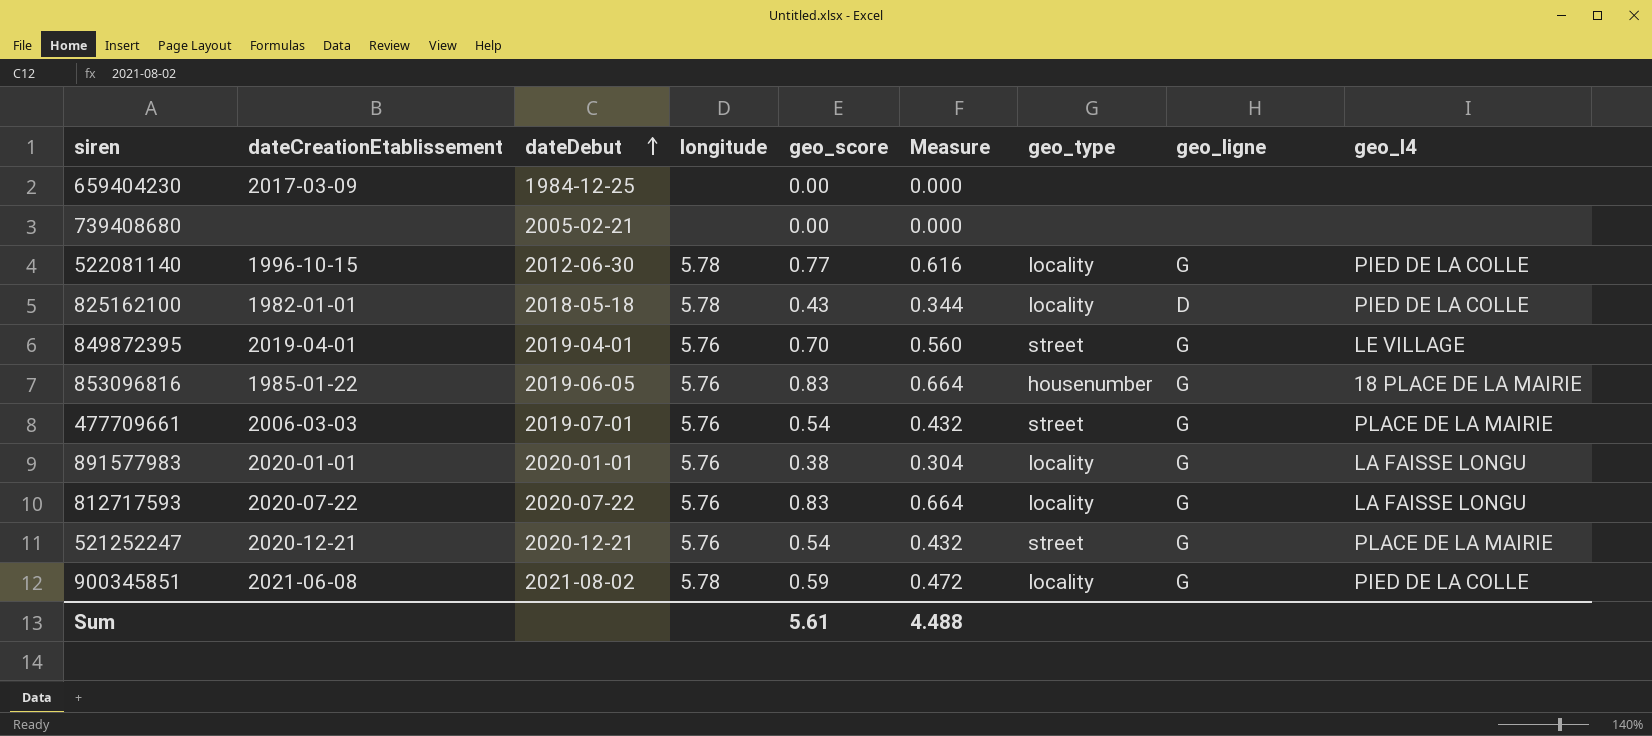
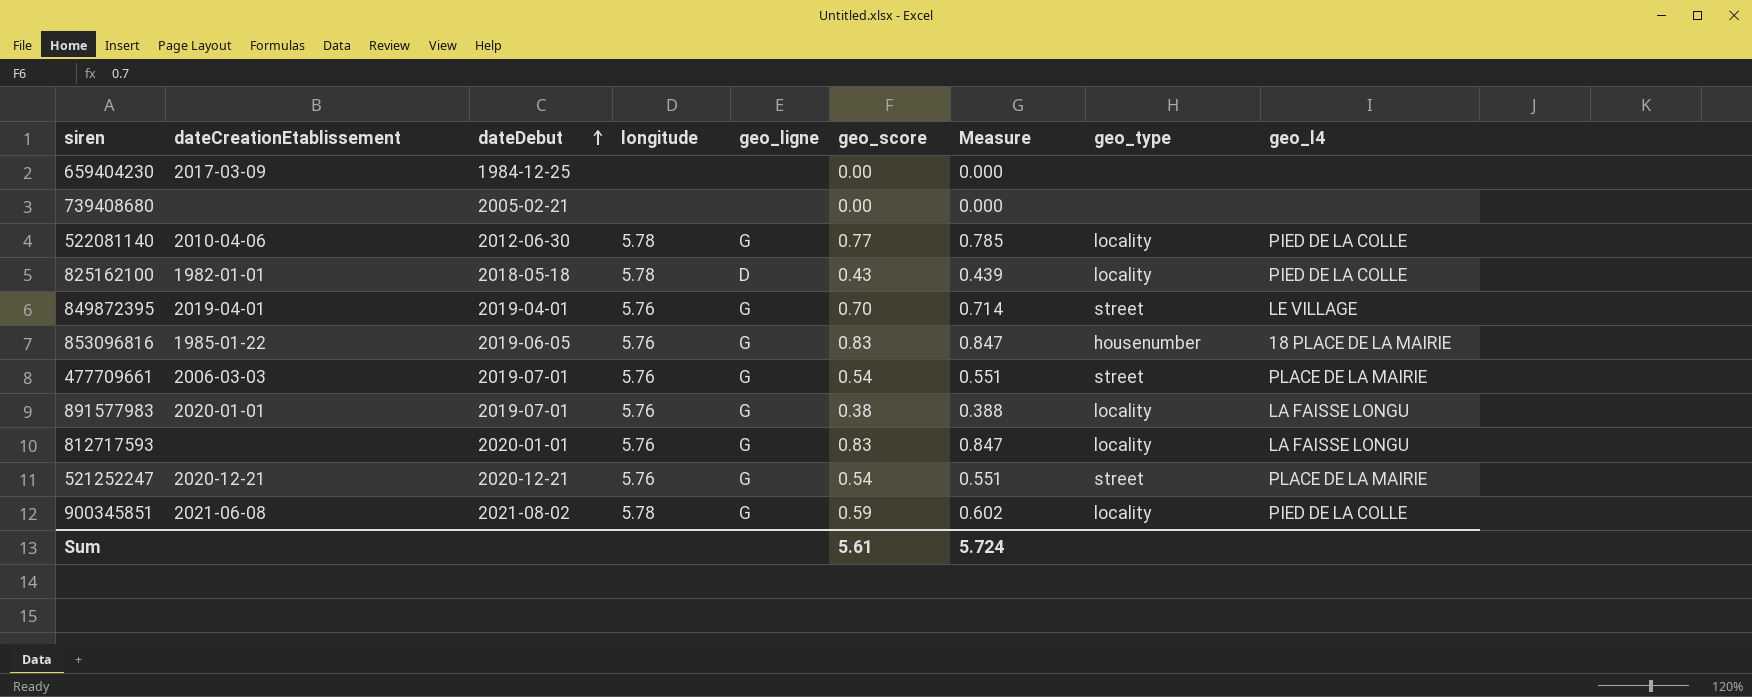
column geo_ligne | position: 8 -> 5
column Measure | formula: [geo_score] * 0.8 -> [geo_score] * 1.02
522081140 | dateCreationEtablissement: 1996-10-15 -> 2010-04-06
891577983 | dateDebut: 2020-01-01 -> 2019-07-01
812717593 | dateCreationEtablissement: 2020-07-22 -> none
812717593 | dateDebut: 2020-07-22 -> 2020-01-01
Sum | Measure: 4.488 -> 5.724

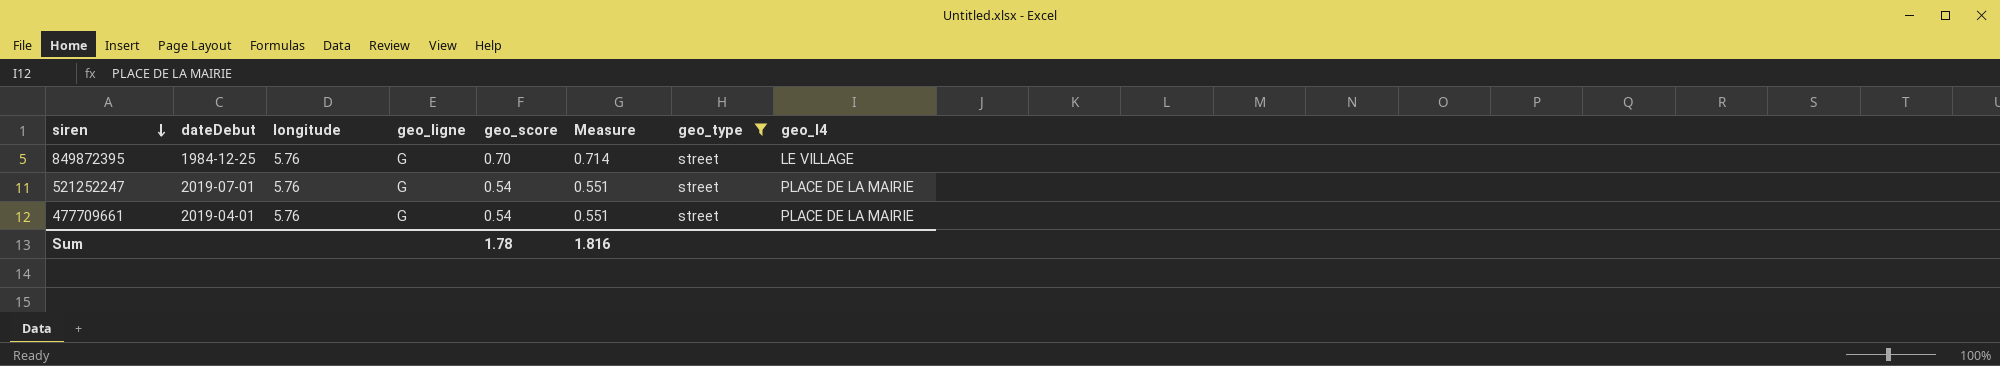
filter: none -> geo_type = street
row order: dateDebut ascending -> siren descending
column dateCreationEtablissement | position: 2 -> none
849872395 | dateDebut: 2019-04-01 -> 1984-12-25
521252247 | dateDebut: 2020-12-21 -> 2019-07-01
477709661 | dateDebut: 2019-07-01 -> 2019-04-01
Sum | geo_score: 5.61 -> 1.78
Sum | Measure: 5.724 -> 1.816

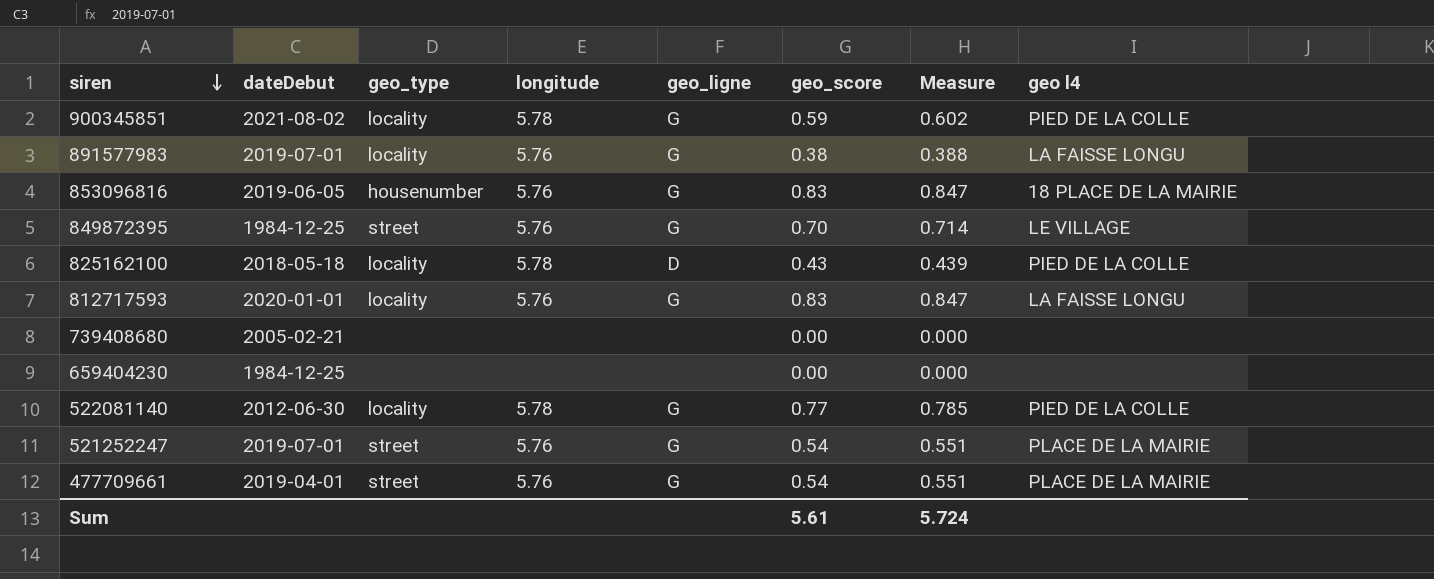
filter: geo_type = street -> none
column geo_type | position: 7 -> 3
column name: geo_l4 -> geo l4
Sum | geo_score: 1.78 -> 5.61
Sum | Measure: 1.816 -> 5.724

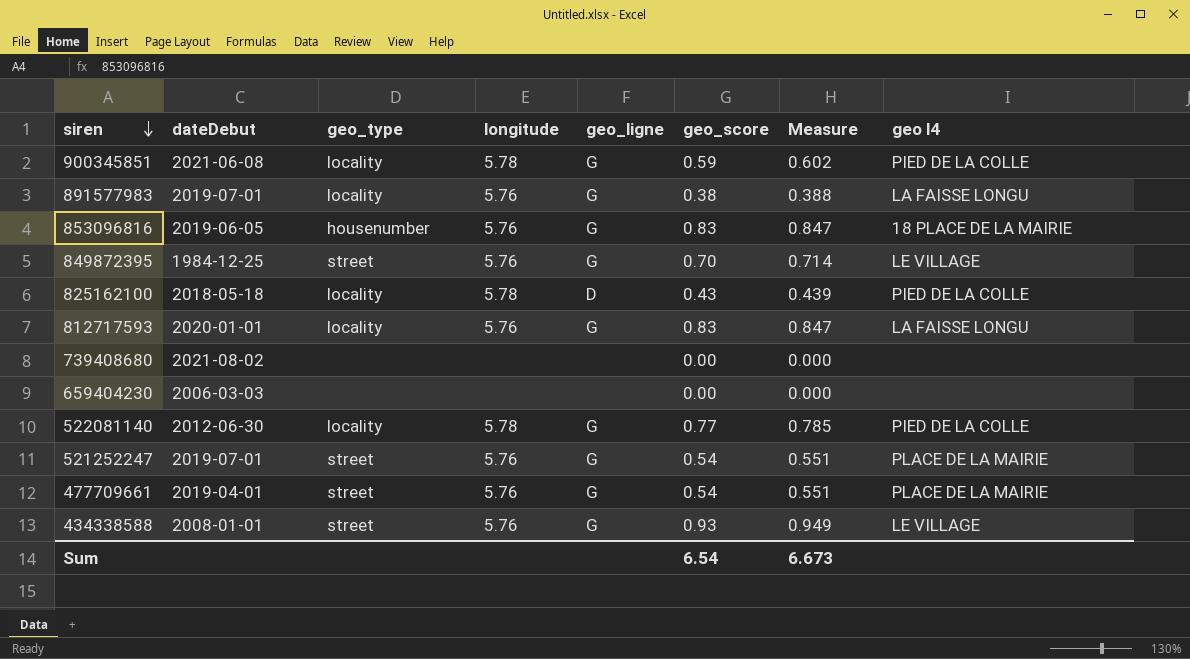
900345851 | dateDebut: 2021-08-02 -> 2021-06-08
739408680 | dateDebut: 2005-02-21 -> 2021-08-02
659404230 | dateDebut: 1984-12-25 -> 2006-03-03
row 434338588: none -> 2008-01-01 | street | 5.76 | G | 0.93 | 0.949 | LE VILLAGE
Sum | geo_score: 5.61 -> 6.54
Sum | Measure: 5.724 -> 6.673

